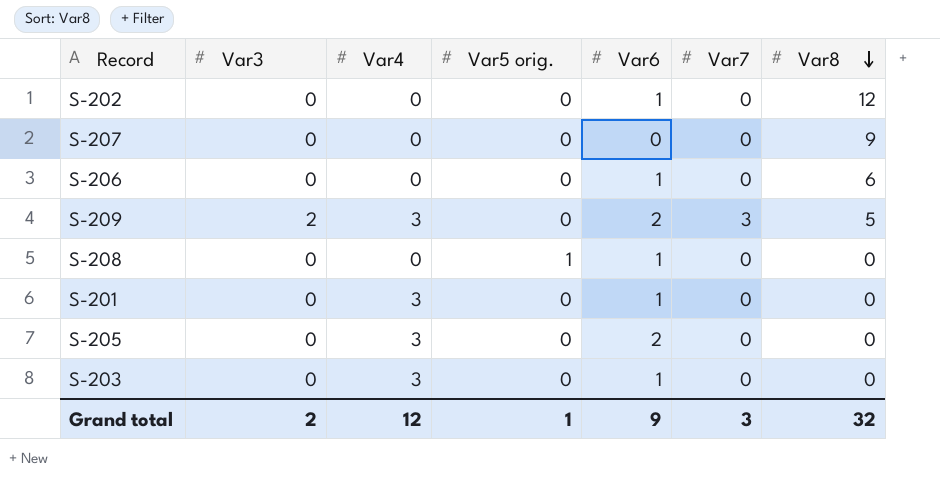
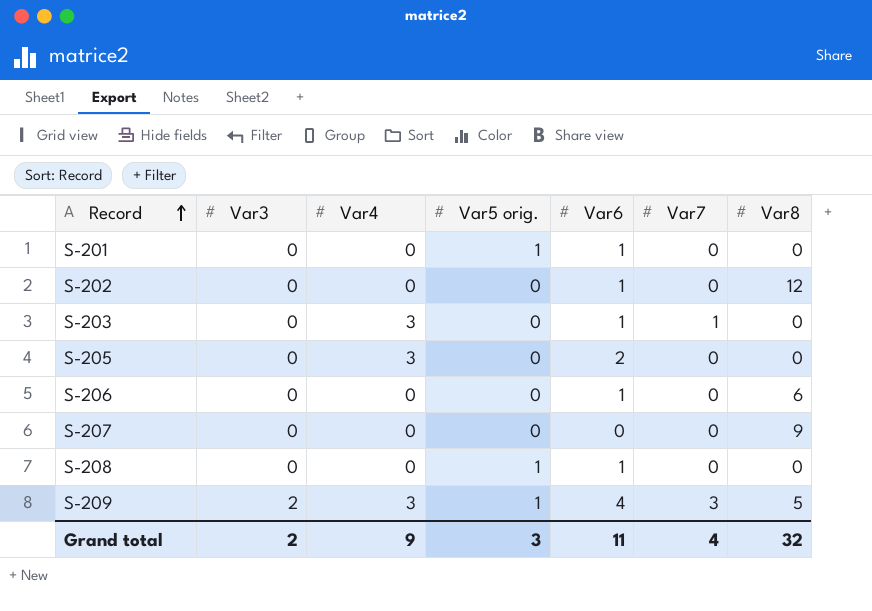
row order: Var8 descending -> Record ascending
S-201 | Var4: 3 -> 0
S-201 | Var5 orig.: 0 -> 1
S-203 | Var7: 0 -> 1
S-209 | Var5 orig.: 0 -> 1
S-209 | Var6: 2 -> 4
Grand total | Var4: 12 -> 9
Grand total | Var5 orig.: 1 -> 3
Grand total | Var6: 9 -> 11
Grand total | Var7: 3 -> 4

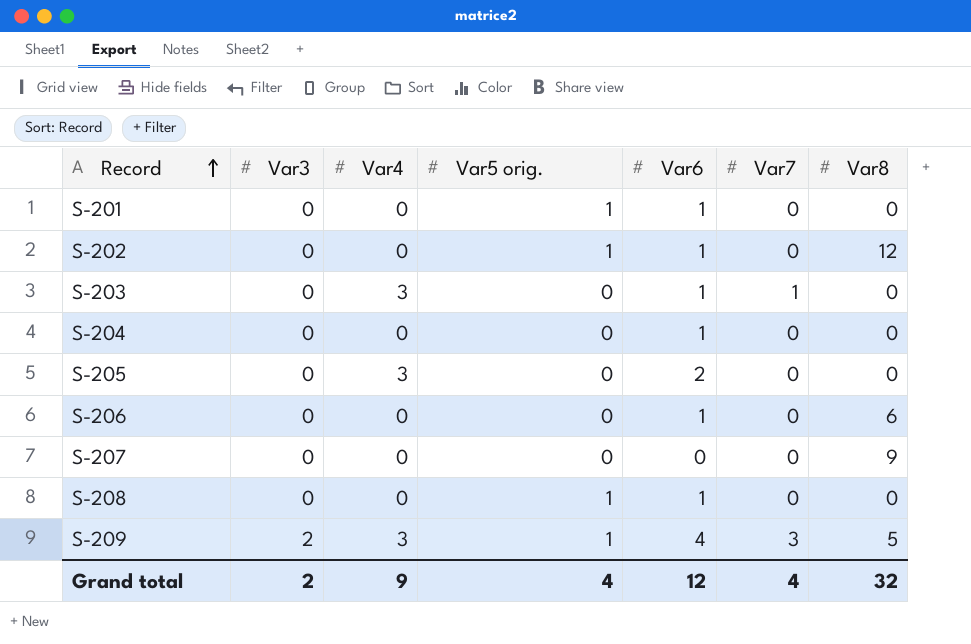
S-202 | Var5 orig.: 0 -> 1
row S-204: none -> 0 | 0 | 0 | 1 | 0 | 0
Grand total | Var5 orig.: 3 -> 4
Grand total | Var6: 11 -> 12

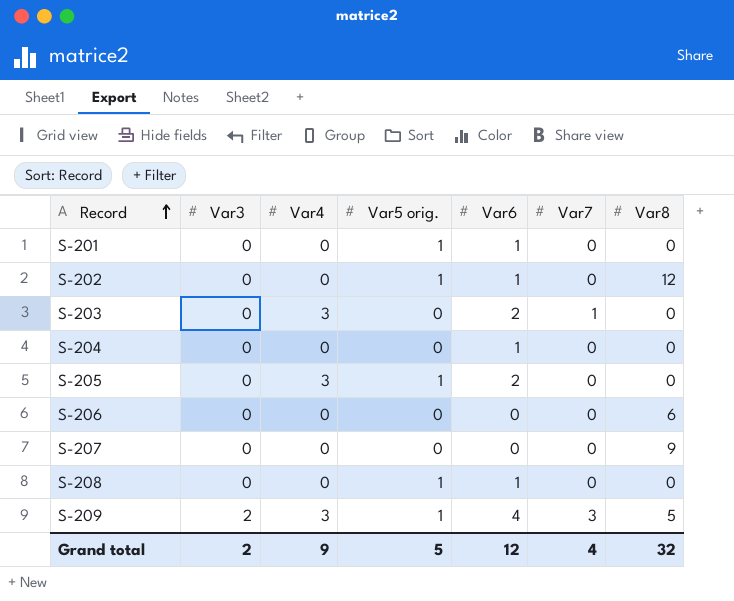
S-203 | Var6: 1 -> 2
S-205 | Var5 orig.: 0 -> 1
S-206 | Var6: 1 -> 0
Grand total | Var5 orig.: 4 -> 5

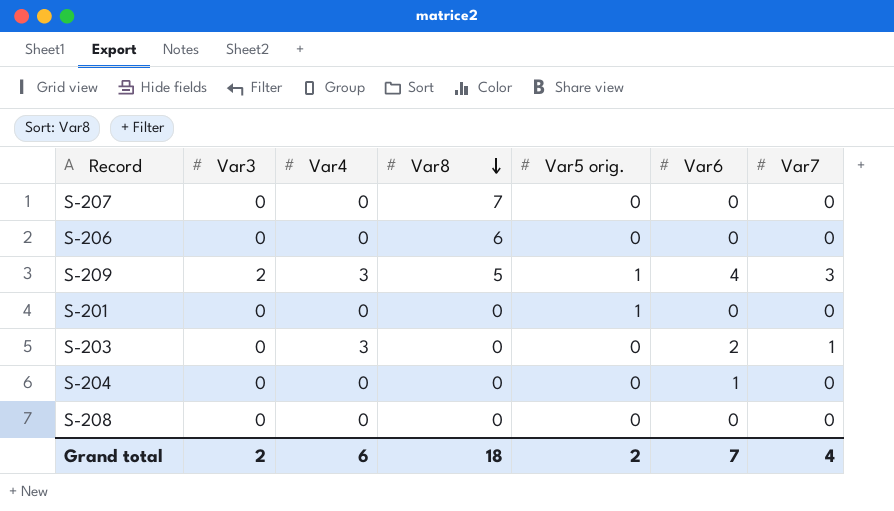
row order: Record ascending -> Var8 descending
column Var8 | position: 7 -> 4
row S-202: 0 | 0 | 1 | 1 | 0 | 12 -> none
row S-205: 0 | 3 | 1 | 2 | 0 | 0 -> none
S-207 | Var8: 9 -> 7
S-201 | Var6: 1 -> 0
S-208 | Var5 orig.: 1 -> 0
S-208 | Var6: 1 -> 0
Grand total | Var4: 9 -> 6
Grand total | Var8: 32 -> 18
Grand total | Var5 orig.: 5 -> 2
Grand total | Var6: 12 -> 7

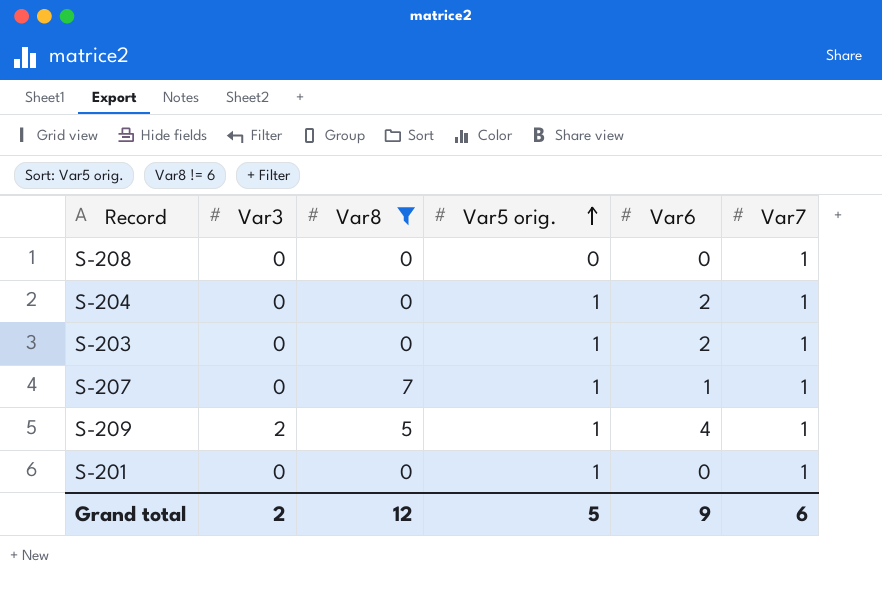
filter: none -> Var8 != 6
row order: Var8 descending -> Var5 orig. ascending
column Var4 | position: 3 -> none
S-208 | Var7: 0 -> 1
S-204 | Var5 orig.: 0 -> 1
S-204 | Var6: 1 -> 2
S-204 | Var7: 0 -> 1
S-203 | Var5 orig.: 0 -> 1
S-207 | Var5 orig.: 0 -> 1
S-207 | Var6: 0 -> 1
S-207 | Var7: 0 -> 1
S-209 | Var7: 3 -> 1
S-201 | Var7: 0 -> 1
Grand total | Var8: 18 -> 12
Grand total | Var5 orig.: 2 -> 5
Grand total | Var6: 7 -> 9
Grand total | Var7: 4 -> 6

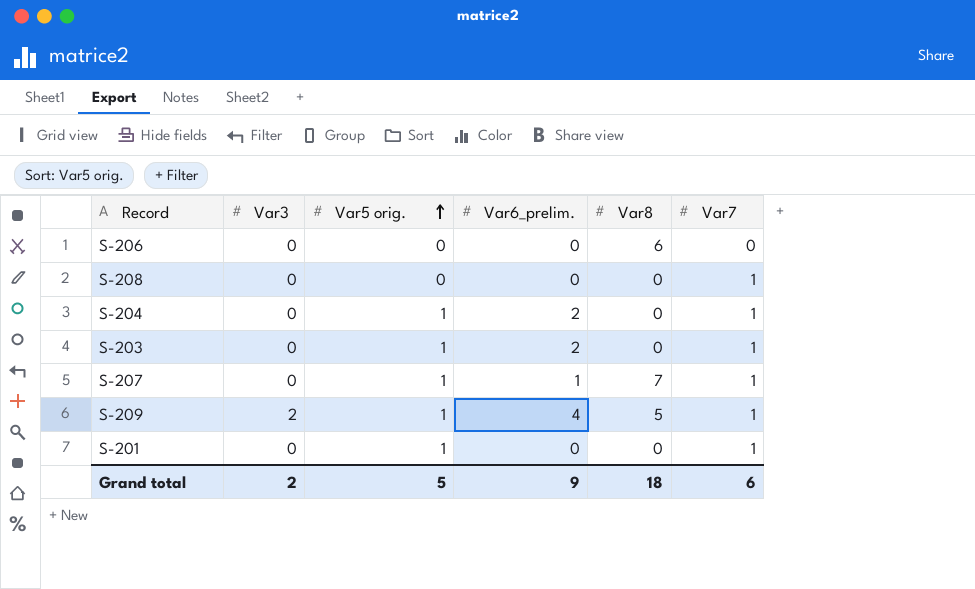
filter: Var8 != 6 -> none
column name: Var6 -> Var6_prelim.
column Var8 | position: 3 -> 5
Grand total | Var8: 12 -> 18

